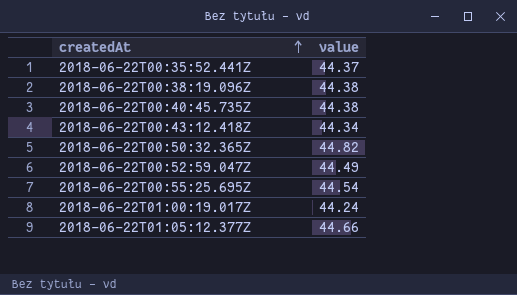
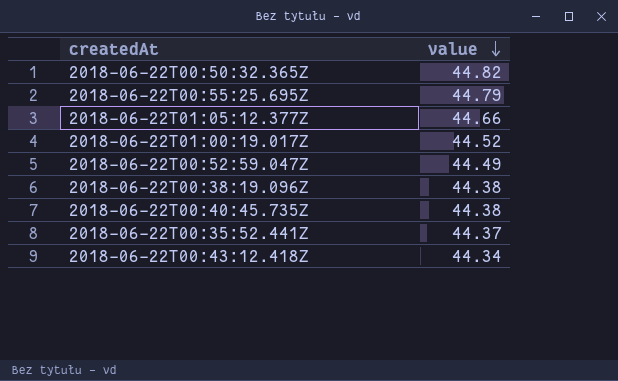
row order: createdAt ascending -> value descending
2018-06-22T00:55:25.695Z | value: 44.54 -> 44.79
2018-06-22T01:00:19.017Z | value: 44.24 -> 44.52

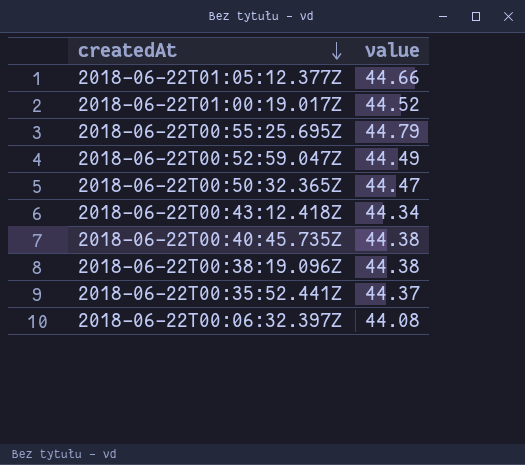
row order: value descending -> createdAt descending
2018-06-22T00:50:32.365Z | value: 44.82 -> 44.47
row 2018-06-22T00:06:32.397Z: none -> 44.08

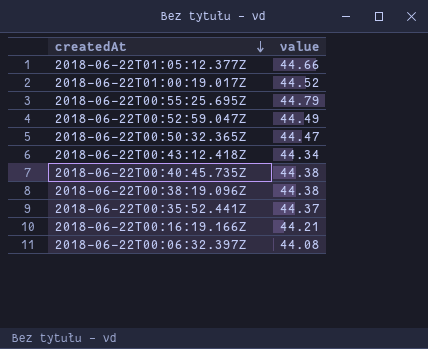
row 2018-06-22T00:16:19.166Z: none -> 44.21

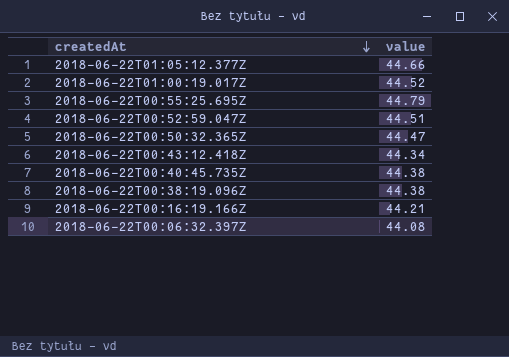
row 2018-06-22T00:35:52.441Z: 44.37 -> none
2018-06-22T00:52:59.047Z | value: 44.49 -> 44.51

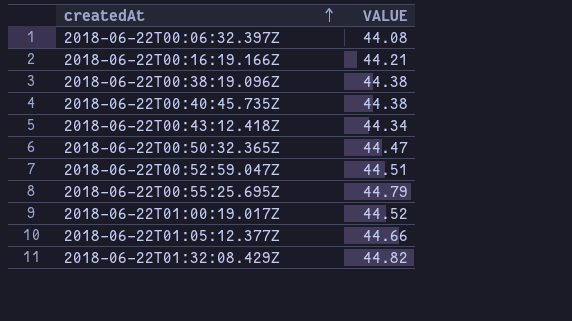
row order: createdAt descending -> createdAt ascending
column name: value -> VALUE
row 2018-06-22T01:32:08.429Z: none -> 44.82

